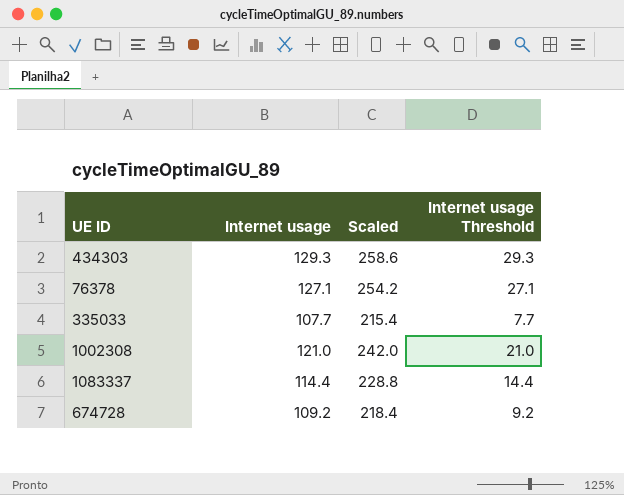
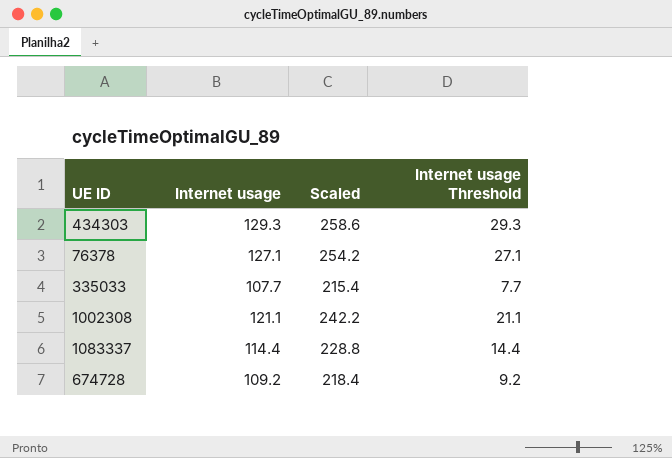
1002308 | Internet usage: 121.0 -> 121.1
1002308 | Scaled: 242.0 -> 242.2
1002308 | Internet usage Threshold: 21.0 -> 21.1

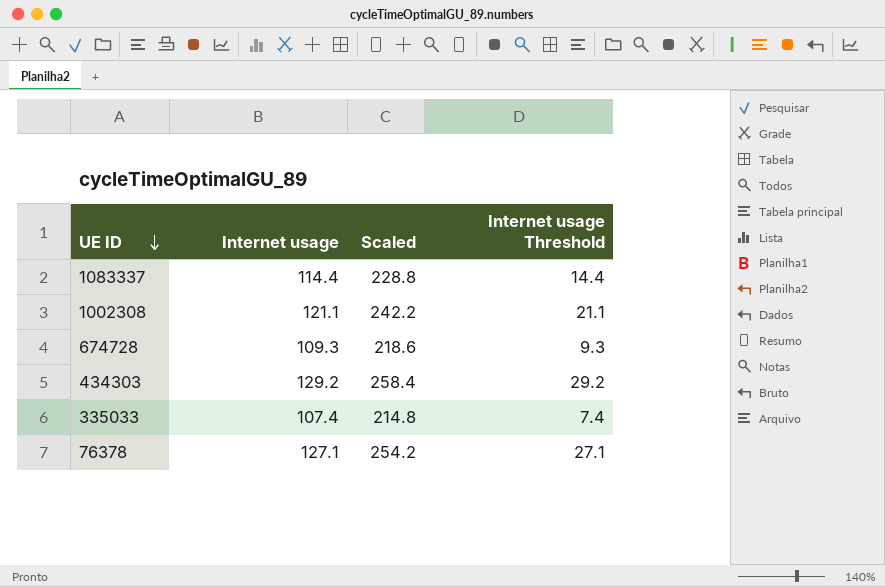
row order: none -> UE ID descending
674728 | Internet usage: 109.2 -> 109.3
674728 | Scaled: 218.4 -> 218.6
674728 | Internet usage Threshold: 9.2 -> 9.3
434303 | Internet usage: 129.3 -> 129.2
434303 | Scaled: 258.6 -> 258.4
434303 | Internet usage Threshold: 29.3 -> 29.2
335033 | Internet usage: 107.7 -> 107.4
335033 | Scaled: 215.4 -> 214.8
335033 | Internet usage Threshold: 7.7 -> 7.4

